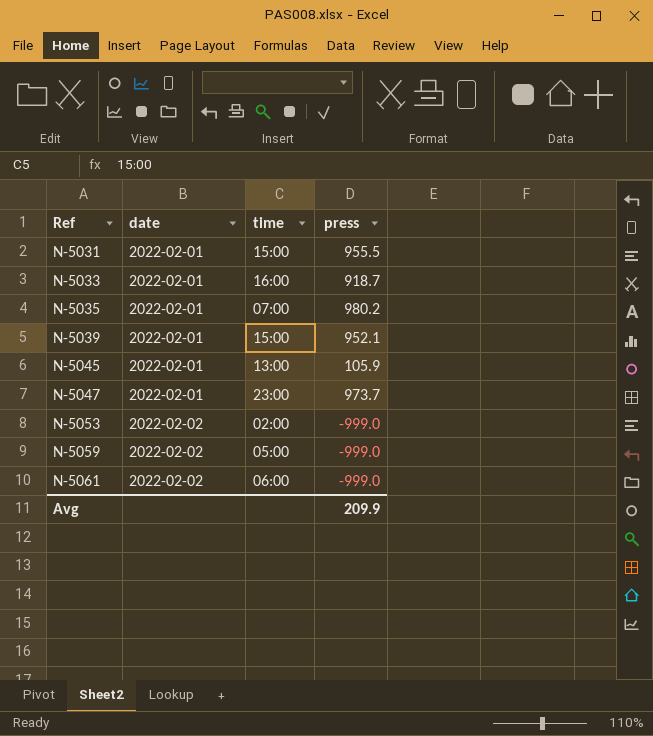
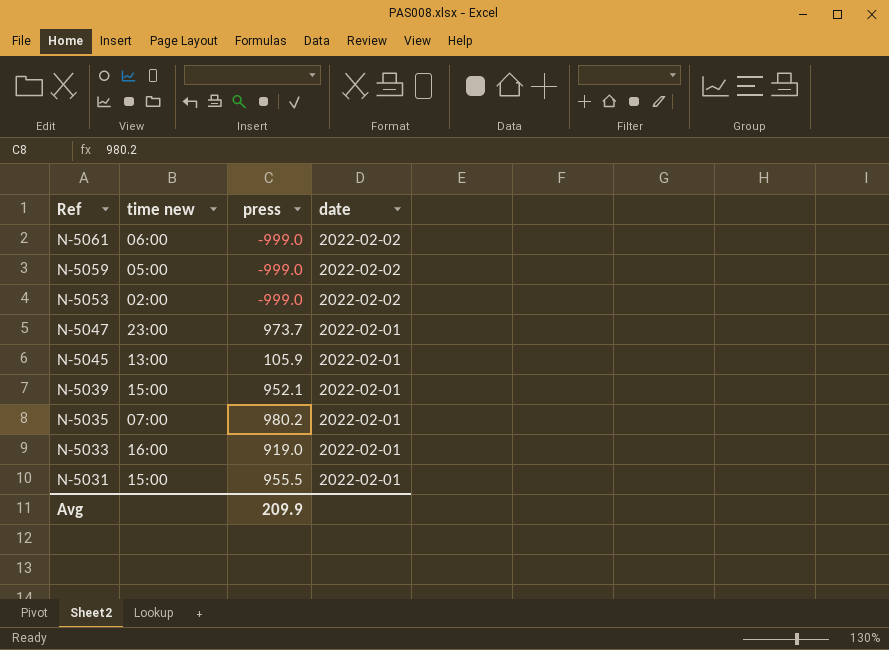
row order: Ref ascending -> Ref descending
column name: time -> time new
column date | position: 2 -> 4
N-5033 | press: 918.7 -> 919.0

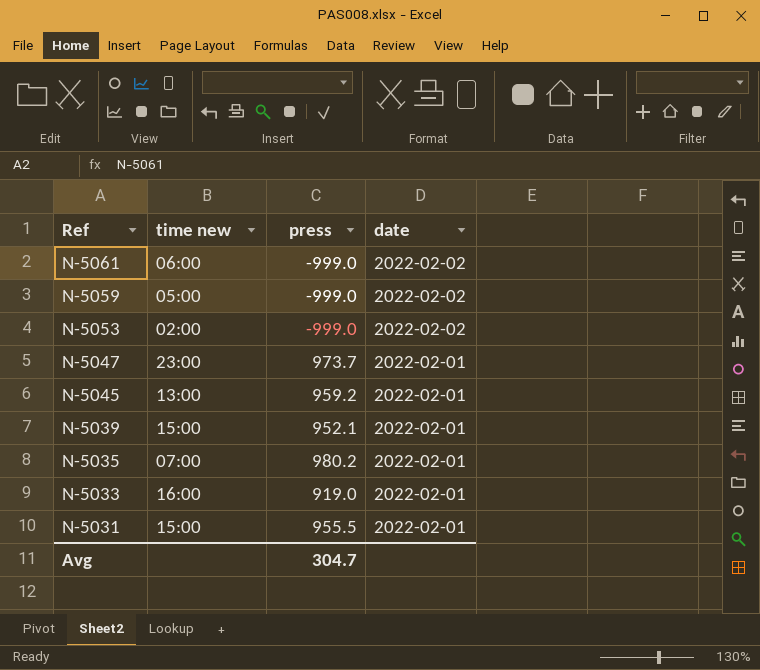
N-5045 | press: 105.9 -> 959.2
Avg | press: 209.9 -> 304.7

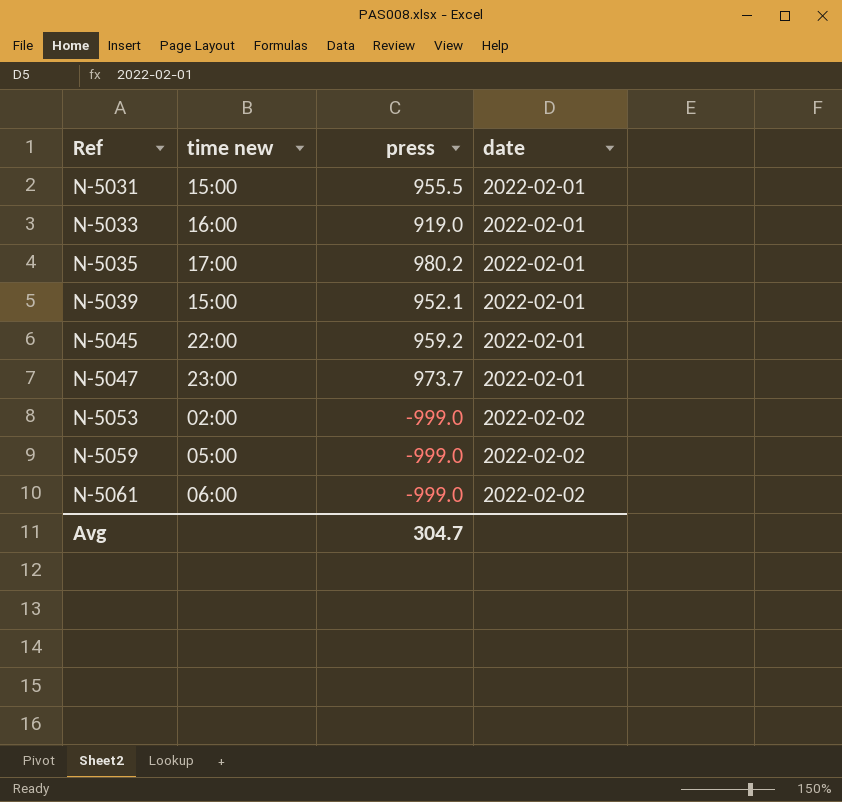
row order: Ref descending -> Ref ascending
N-5035 | time new: 07:00 -> 17:00
N-5045 | time new: 13:00 -> 22:00

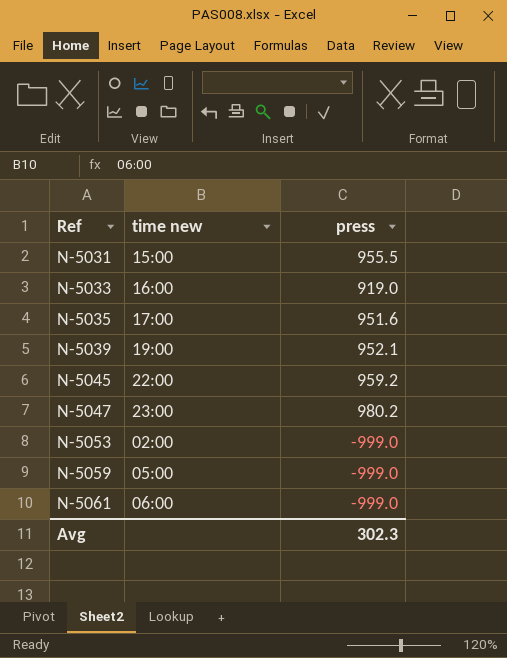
column date | position: 4 -> none
N-5035 | press: 980.2 -> 951.6
N-5039 | time new: 15:00 -> 19:00
N-5047 | press: 973.7 -> 980.2
Avg | press: 304.7 -> 302.3

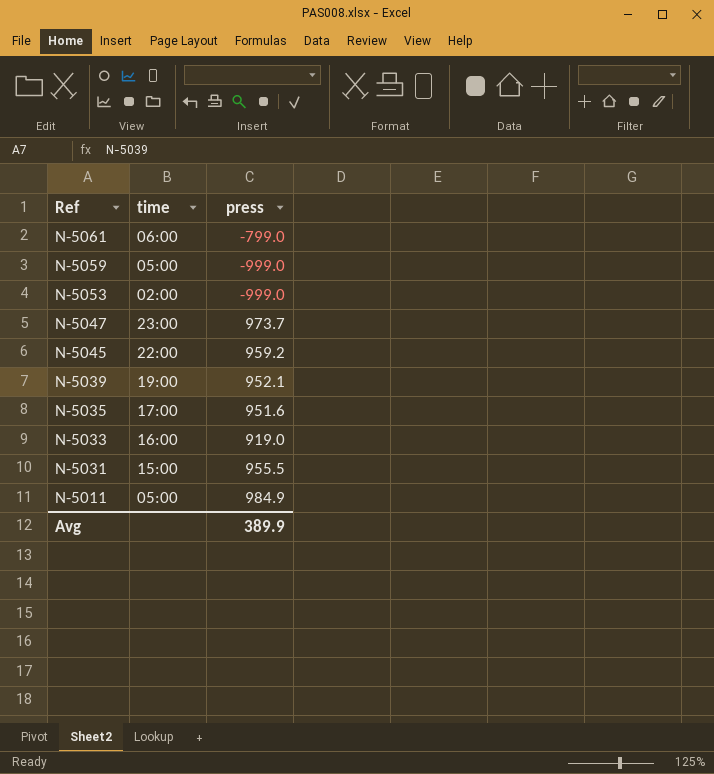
row order: Ref ascending -> Ref descending
column name: time new -> time
N-5061 | press: -999.0 -> -799.0
N-5047 | press: 980.2 -> 973.7
row N-5011: none -> 05:00 | 984.9
Avg | press: 302.3 -> 389.9

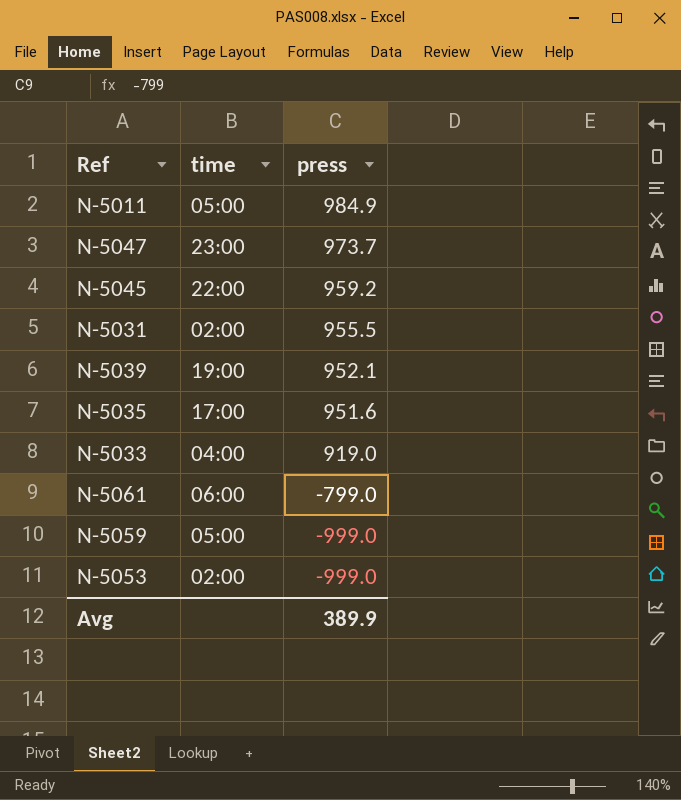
row order: Ref descending -> press descending
N-5031 | time: 15:00 -> 02:00
N-5033 | time: 16:00 -> 04:00

